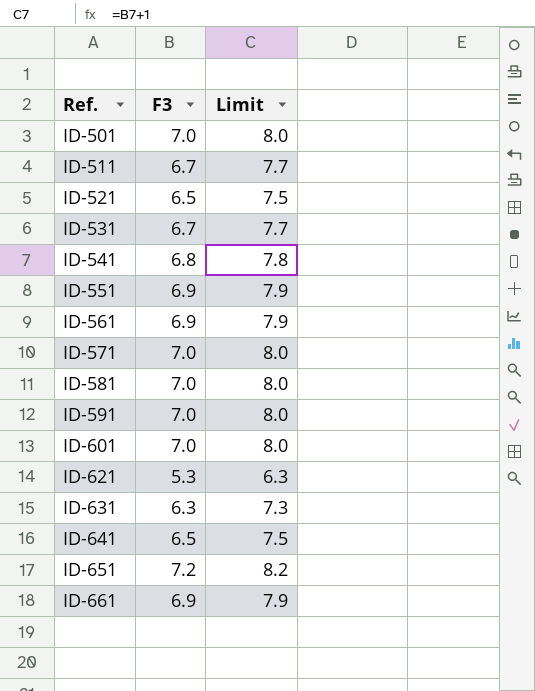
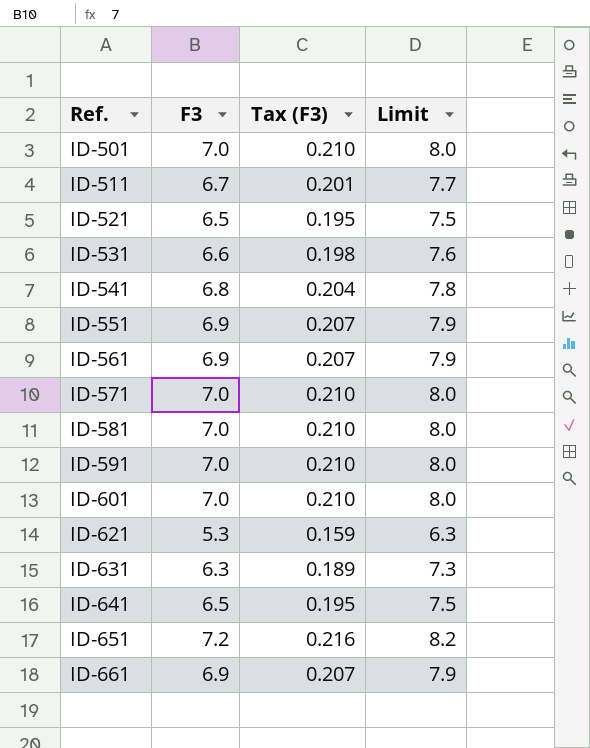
column Tax (F3) | formula: none -> [F3] * 0.03
ID-531 | F3: 6.7 -> 6.6
ID-531 | Limit: 7.7 -> 7.6

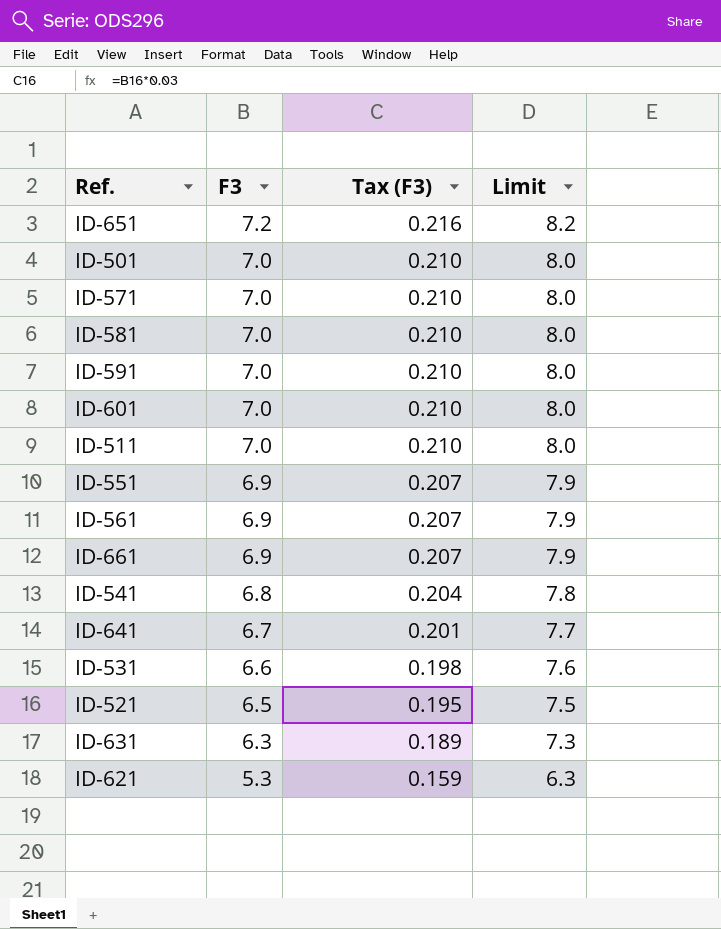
row order: Ref. ascending -> F3 descending
ID-511 | F3: 6.7 -> 7.0
ID-511 | Tax (F3): 0.201 -> 0.210
ID-511 | Limit: 7.7 -> 8.0
ID-641 | F3: 6.5 -> 6.7
ID-641 | Tax (F3): 0.195 -> 0.201
ID-641 | Limit: 7.5 -> 7.7

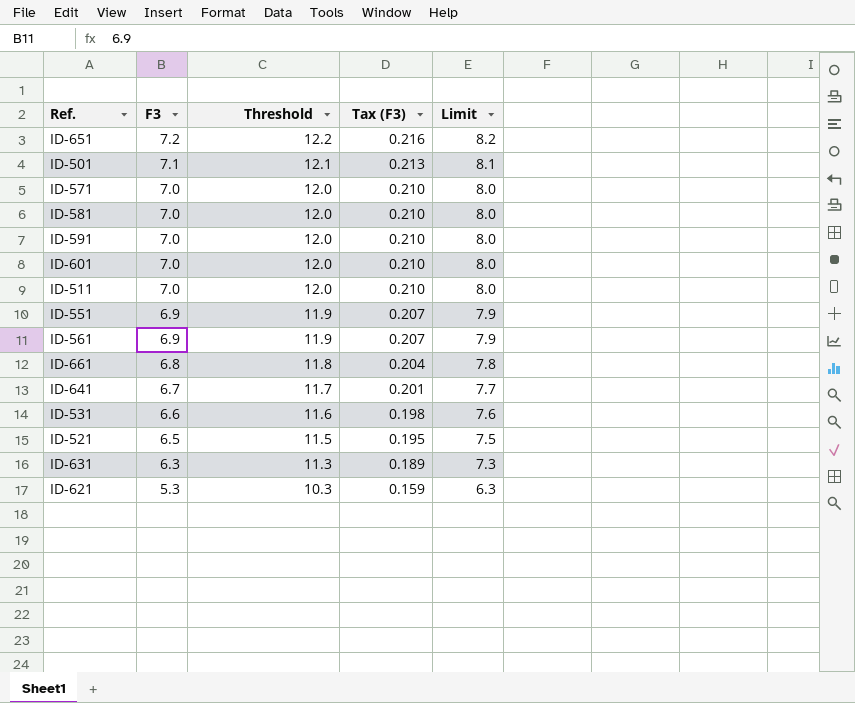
column Threshold | formula: none -> [F3] + 5
row ID-541: 6.8 | 0.204 | 7.8 -> none
ID-501 | F3: 7.0 -> 7.1
ID-501 | Tax (F3): 0.210 -> 0.213
ID-501 | Limit: 8.0 -> 8.1
ID-661 | F3: 6.9 -> 6.8
ID-661 | Tax (F3): 0.207 -> 0.204
ID-661 | Limit: 7.9 -> 7.8

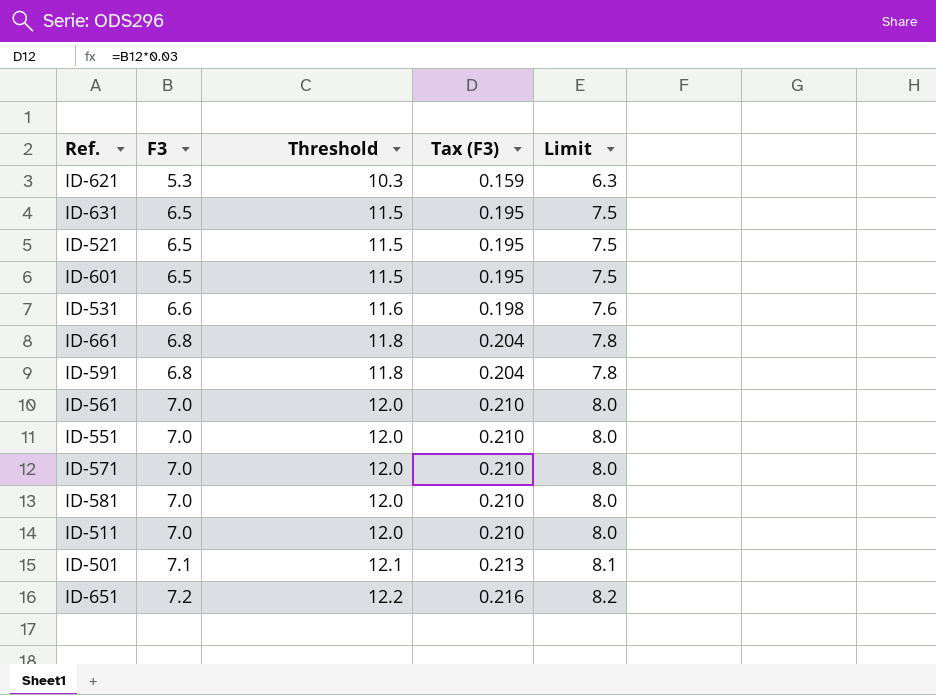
row order: F3 descending -> F3 ascending
row ID-641: 6.7 | 11.7 | 0.201 | 7.7 -> none
ID-631 | F3: 6.3 -> 6.5
ID-631 | Threshold: 11.3 -> 11.5
ID-631 | Tax (F3): 0.189 -> 0.195
ID-631 | Limit: 7.3 -> 7.5
ID-601 | F3: 7.0 -> 6.5
ID-601 | Threshold: 12.0 -> 11.5
ID-601 | Tax (F3): 0.210 -> 0.195
ID-601 | Limit: 8.0 -> 7.5
ID-591 | F3: 7.0 -> 6.8
ID-591 | Threshold: 12.0 -> 11.8
ID-591 | Tax (F3): 0.210 -> 0.204
ID-591 | Limit: 8.0 -> 7.8
ID-561 | F3: 6.9 -> 7.0
ID-561 | Threshold: 11.9 -> 12.0
ID-561 | Tax (F3): 0.207 -> 0.210
ID-561 | Limit: 7.9 -> 8.0
ID-551 | F3: 6.9 -> 7.0
ID-551 | Threshold: 11.9 -> 12.0
ID-551 | Tax (F3): 0.207 -> 0.210
ID-551 | Limit: 7.9 -> 8.0

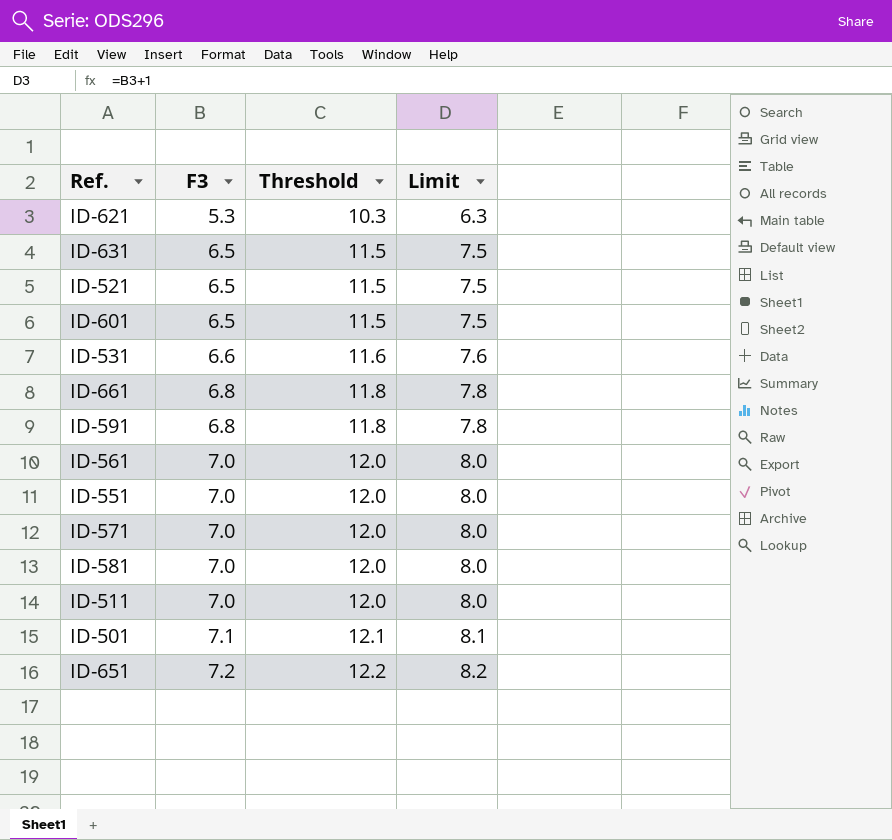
column Tax (F3) | formula: [F3] * 0.03 -> none

